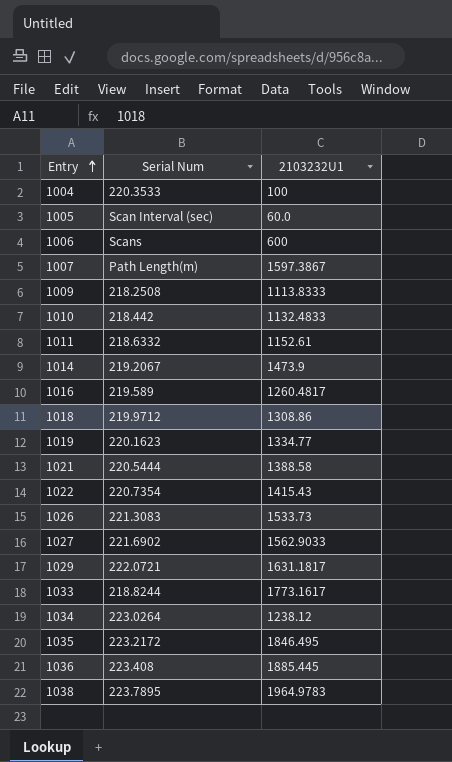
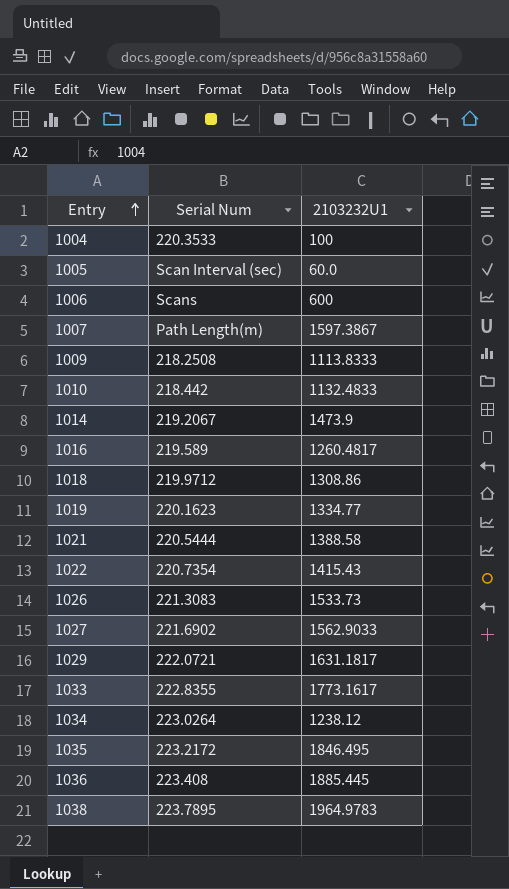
row 1011: 218.6332 | 1152.61 -> none
1033 | Serial Num: 218.8244 -> 222.8355

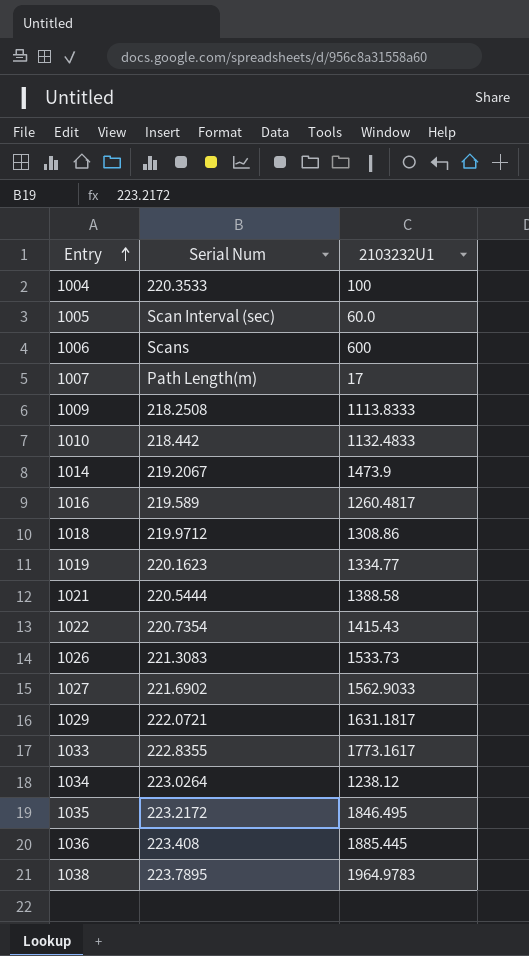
1007 | 2103232U1: 1597.3867 -> 17

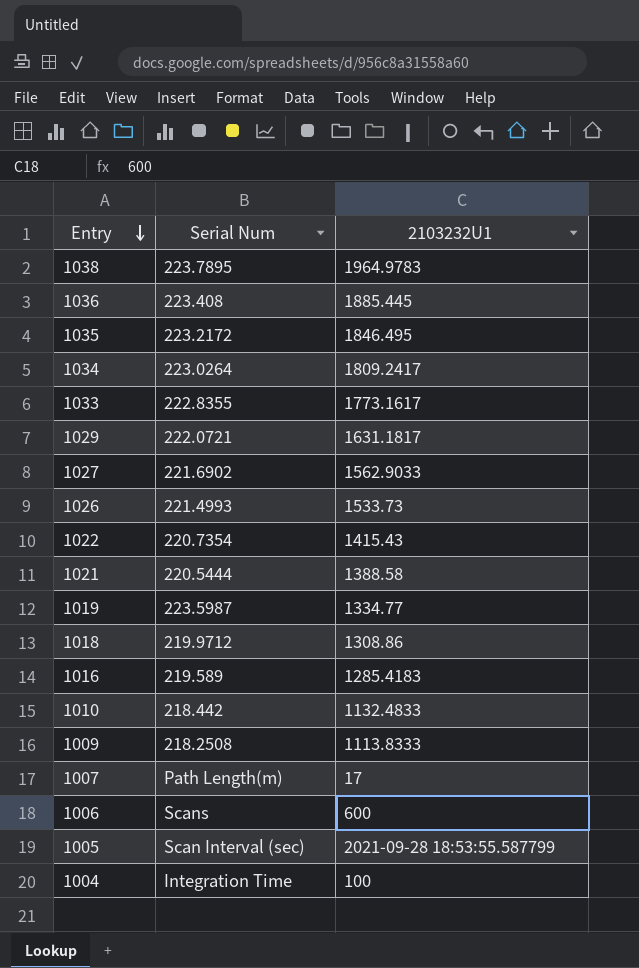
row order: Entry ascending -> Entry descending
row 1014: 219.2067 | 1473.9 -> none
1034 | 2103232U1: 1238.12 -> 1809.2417
1026 | Serial Num: 221.3083 -> 221.4993
1019 | Serial Num: 220.1623 -> 223.5987
1016 | 2103232U1: 1260.4817 -> 1285.4183
1005 | 2103232U1: 60.0 -> 2021-09-28 18:53:55.587799
1004 | Serial Num: 220.3533 -> Integration Time

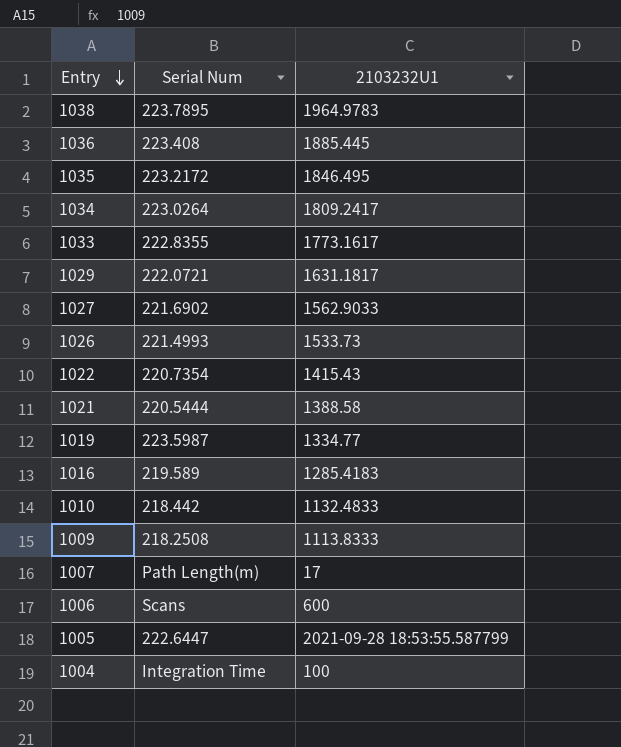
row 1018: 219.9712 | 1308.86 -> none
1005 | Serial Num: Scan Interval (sec) -> 222.6447

